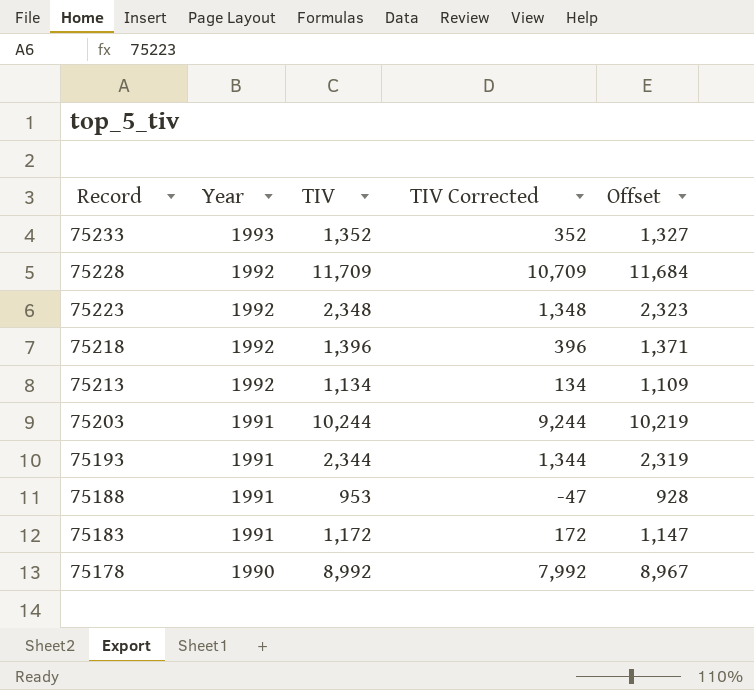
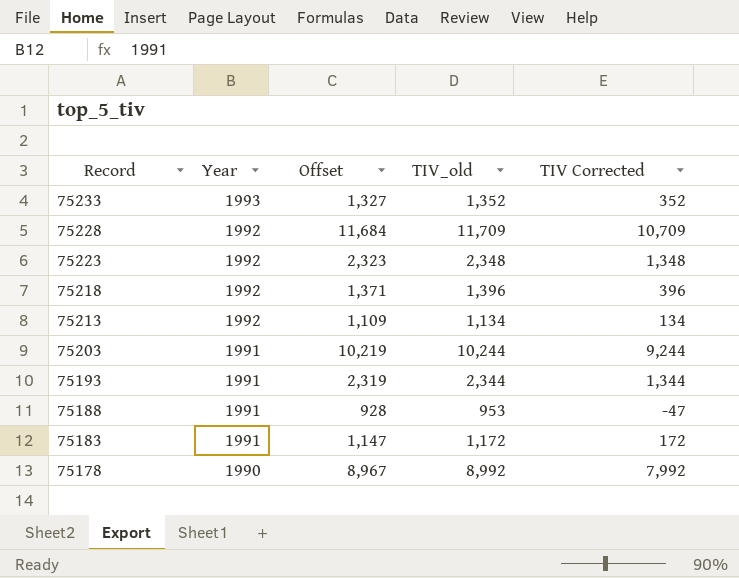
column Offset | position: 5 -> 3
column name: TIV -> TIV_old

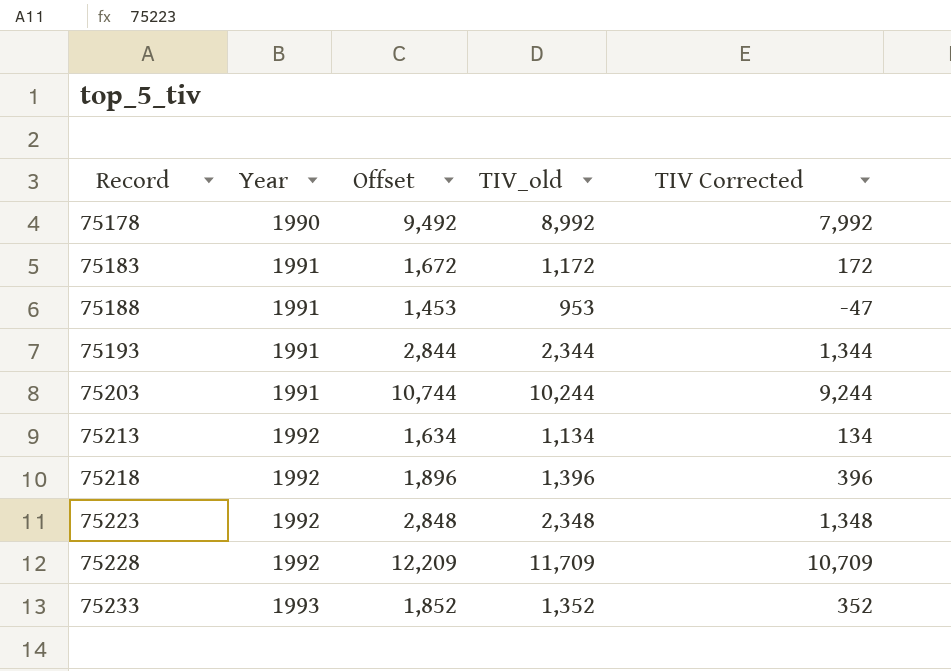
row order: Record descending -> Record ascending
column Offset | formula: [TIV_old] - 25 -> [TIV_old] + 500

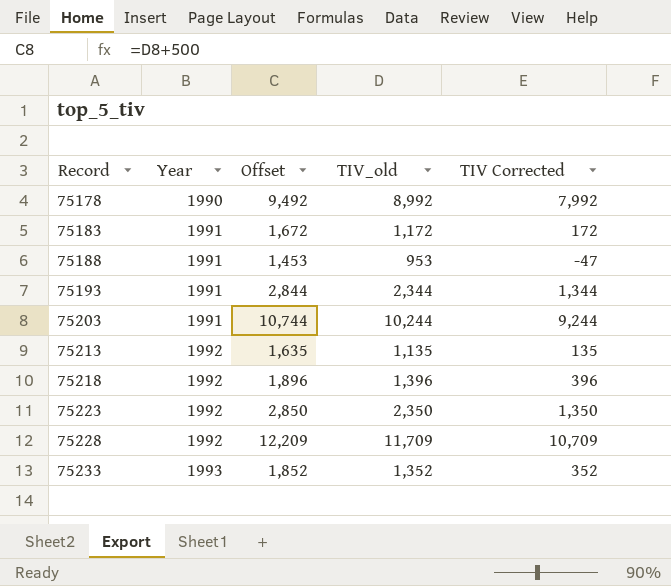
75213 | Offset: 1,634 -> 1,635
75213 | TIV_old: 1,134 -> 1,135
75213 | TIV Corrected: 134 -> 135
75223 | Offset: 2,848 -> 2,850
75223 | TIV_old: 2,348 -> 2,350
75223 | TIV Corrected: 1,348 -> 1,350

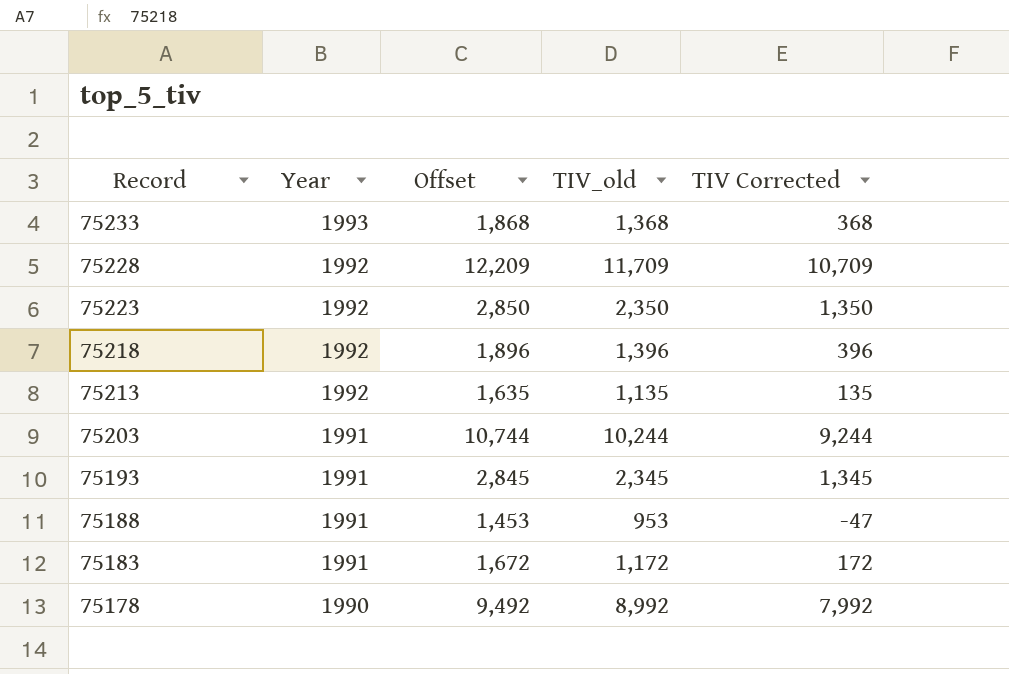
row order: Record ascending -> Record descending
75233 | Offset: 1,852 -> 1,868
75233 | TIV_old: 1,352 -> 1,368
75233 | TIV Corrected: 352 -> 368
75193 | Offset: 2,844 -> 2,845
75193 | TIV_old: 2,344 -> 2,345
75193 | TIV Corrected: 1,344 -> 1,345

